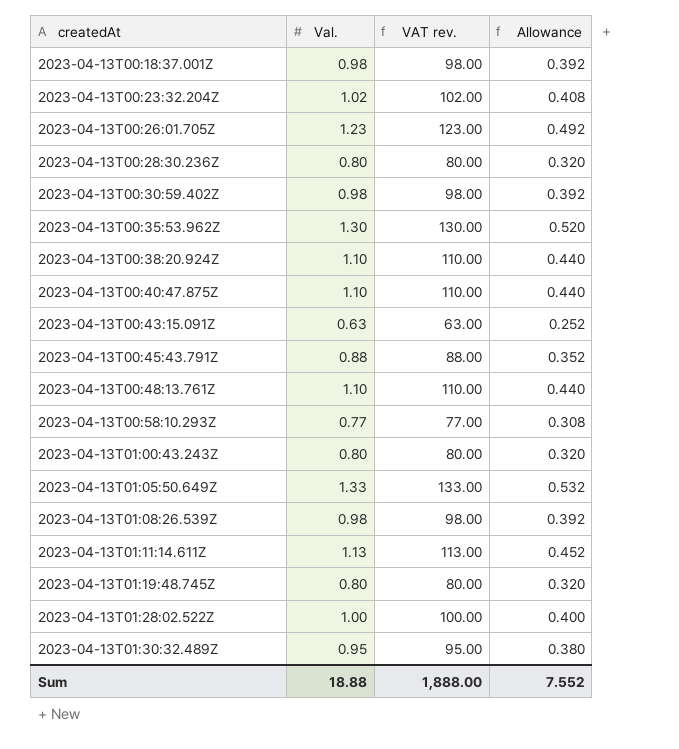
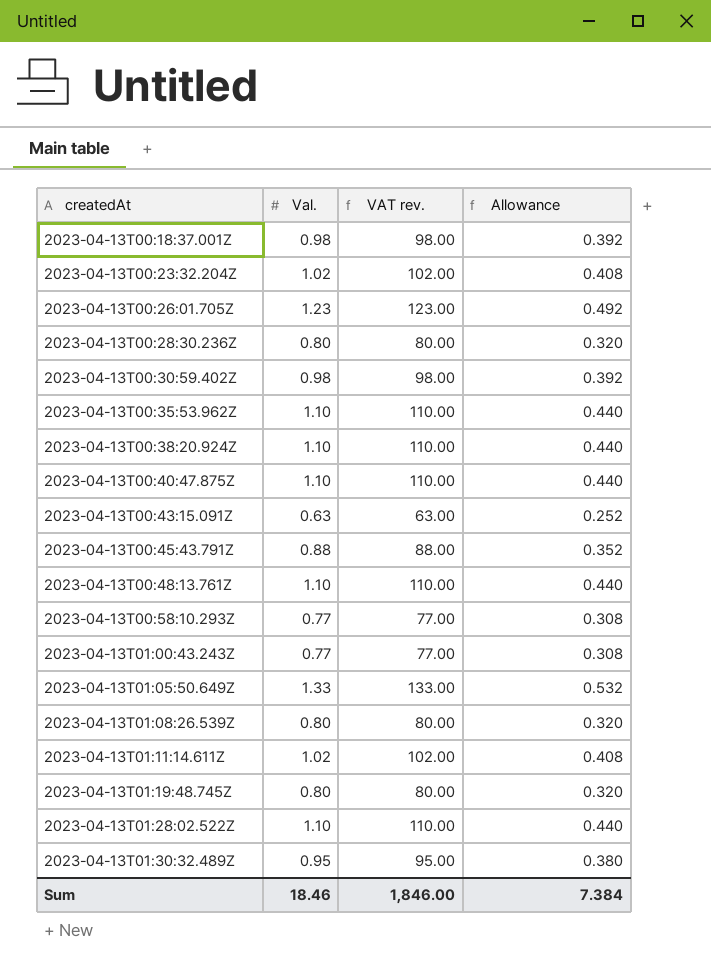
2023-04-13T00:35:53.962Z | Val.: 1.30 -> 1.10
2023-04-13T00:35:53.962Z | VAT rev.: 130.00 -> 110.00
2023-04-13T00:35:53.962Z | Allowance: 0.520 -> 0.440
2023-04-13T01:00:43.243Z | Val.: 0.80 -> 0.77
2023-04-13T01:00:43.243Z | VAT rev.: 80.00 -> 77.00
2023-04-13T01:00:43.243Z | Allowance: 0.320 -> 0.308
2023-04-13T01:08:26.539Z | Val.: 0.98 -> 0.80
2023-04-13T01:08:26.539Z | VAT rev.: 98.00 -> 80.00
2023-04-13T01:08:26.539Z | Allowance: 0.392 -> 0.320
2023-04-13T01:11:14.611Z | Val.: 1.13 -> 1.02
2023-04-13T01:11:14.611Z | VAT rev.: 113.00 -> 102.00
2023-04-13T01:11:14.611Z | Allowance: 0.452 -> 0.408
2023-04-13T01:28:02.522Z | Val.: 1.00 -> 1.10
2023-04-13T01:28:02.522Z | VAT rev.: 100.00 -> 110.00
2023-04-13T01:28:02.522Z | Allowance: 0.400 -> 0.440
Sum | Val.: 18.88 -> 18.46
Sum | VAT rev.: 1,888.00 -> 1,846.00
Sum | Allowance: 7.552 -> 7.384

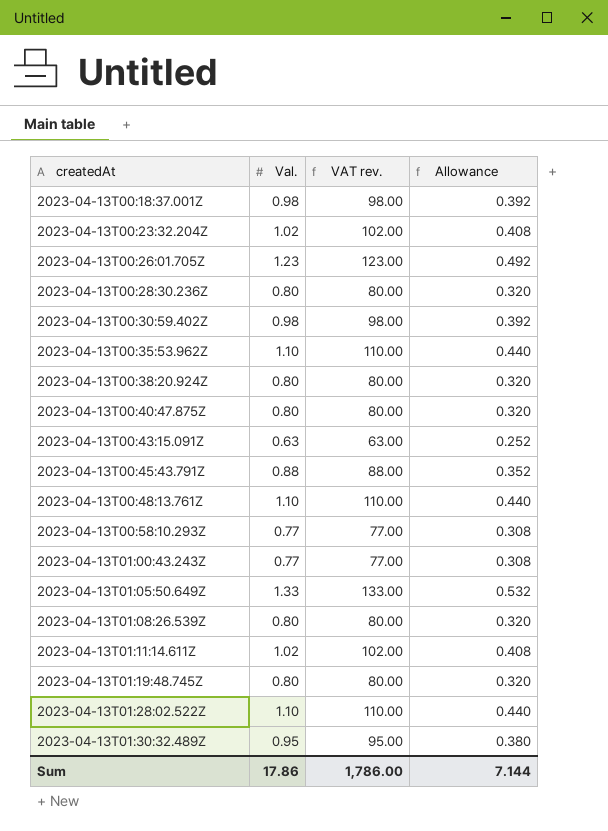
2023-04-13T00:38:20.924Z | Val.: 1.10 -> 0.80
2023-04-13T00:38:20.924Z | VAT rev.: 110.00 -> 80.00
2023-04-13T00:38:20.924Z | Allowance: 0.440 -> 0.320
2023-04-13T00:40:47.875Z | Val.: 1.10 -> 0.80
2023-04-13T00:40:47.875Z | VAT rev.: 110.00 -> 80.00
2023-04-13T00:40:47.875Z | Allowance: 0.440 -> 0.320
Sum | Val.: 18.46 -> 17.86
Sum | VAT rev.: 1,846.00 -> 1,786.00
Sum | Allowance: 7.384 -> 7.144

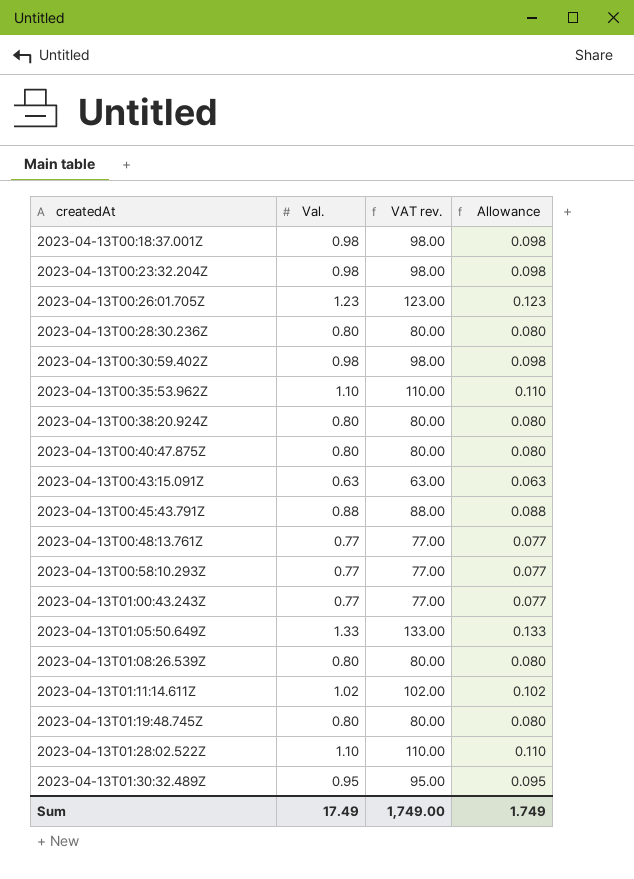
column Allowance | formula: [Val.] * 0.4 -> [Val.] * 0.1
2023-04-13T00:23:32.204Z | Val.: 1.02 -> 0.98
2023-04-13T00:23:32.204Z | VAT rev.: 102.00 -> 98.00
2023-04-13T00:48:13.761Z | Val.: 1.10 -> 0.77
2023-04-13T00:48:13.761Z | VAT rev.: 110.00 -> 77.00
Sum | Val.: 17.86 -> 17.49
Sum | VAT rev.: 1,786.00 -> 1,749.00
Sum | Allowance: 7.144 -> 1.749

